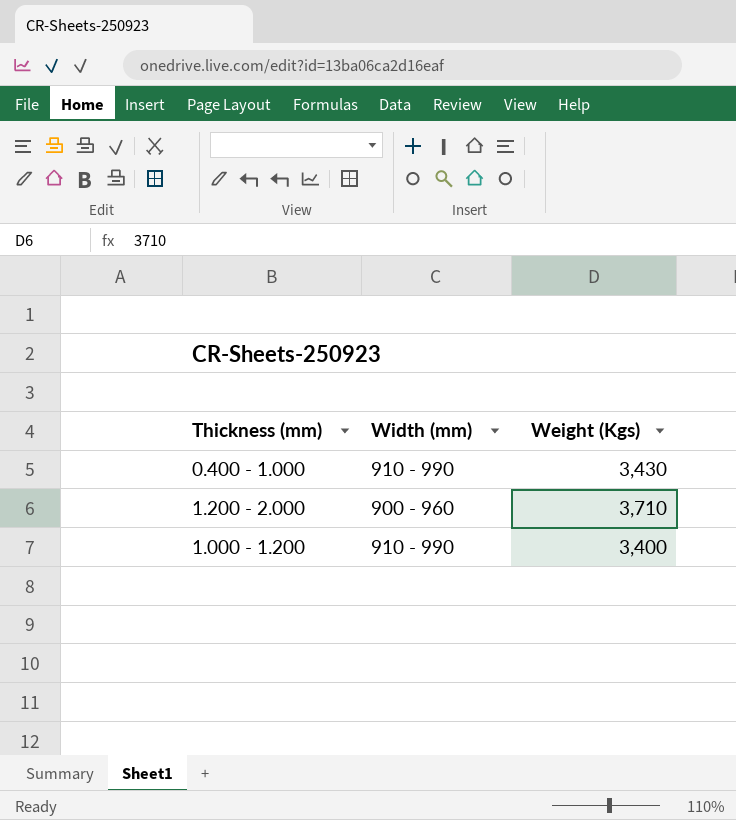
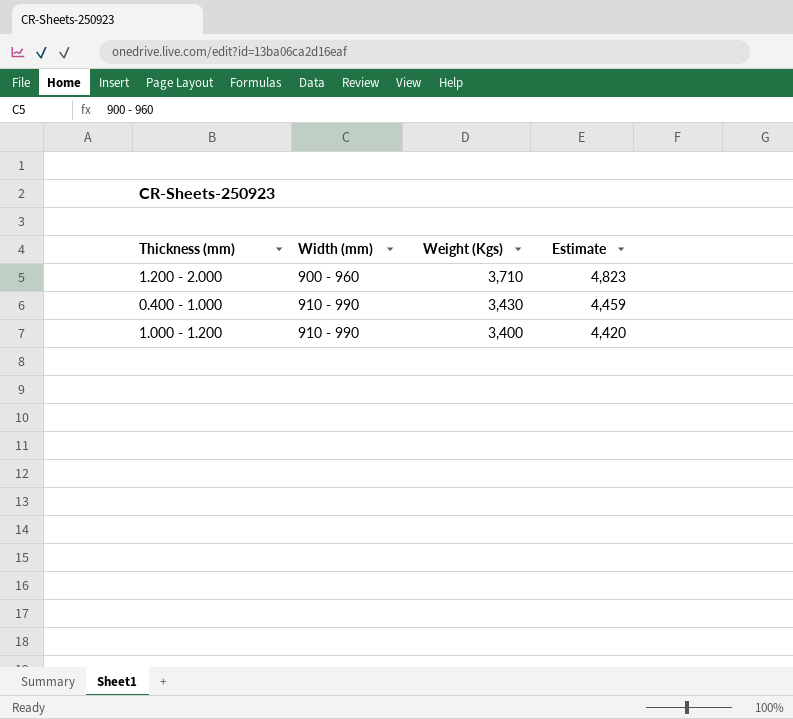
row order: none -> Width (mm) ascending
column Estimate | formula: none -> [Weight (Kgs)] * 1.3

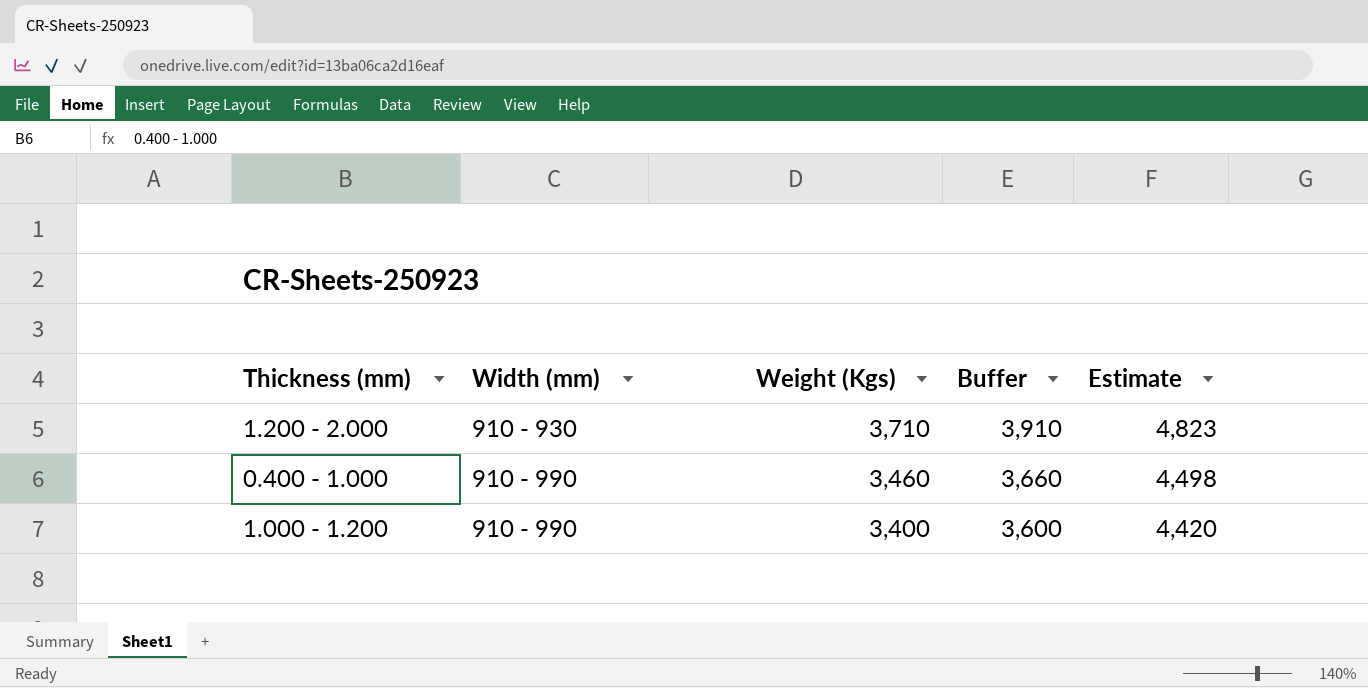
column Buffer | formula: none -> [Weight (Kgs)] + 200
1.200 - 2.000 | Width (mm): 900 - 960 -> 910 - 930
0.400 - 1.000 | Weight (Kgs): 3,430 -> 3,460
0.400 - 1.000 | Estimate: 4,459 -> 4,498

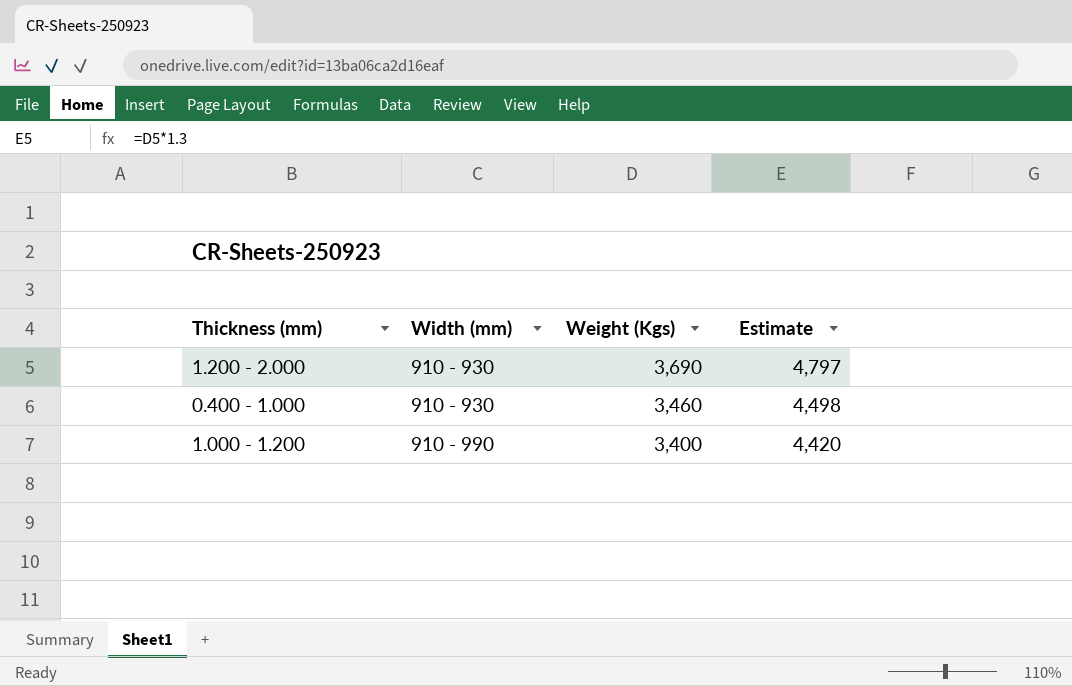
column Buffer | formula: [Weight (Kgs)] + 200 -> none
1.200 - 2.000 | Weight (Kgs): 3,710 -> 3,690
1.200 - 2.000 | Estimate: 4,823 -> 4,797
0.400 - 1.000 | Width (mm): 910 - 990 -> 910 - 930

